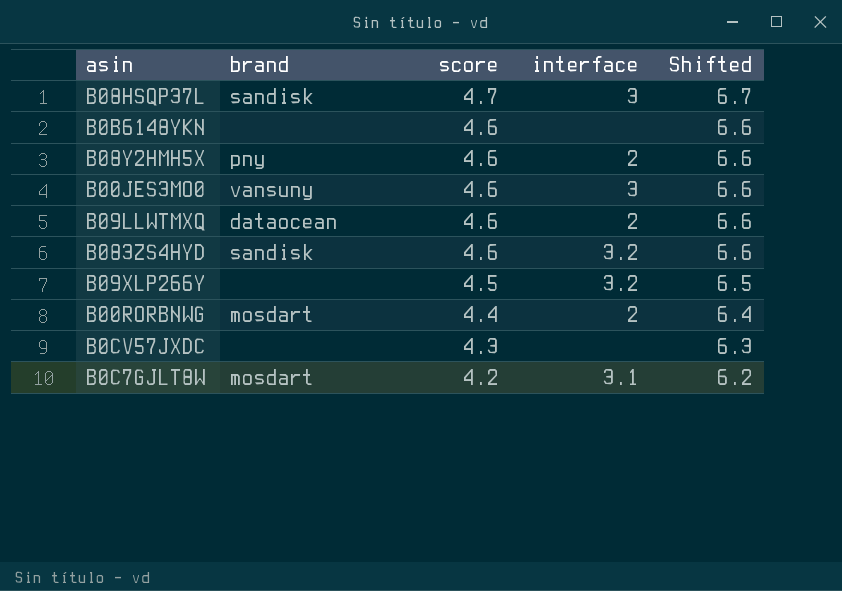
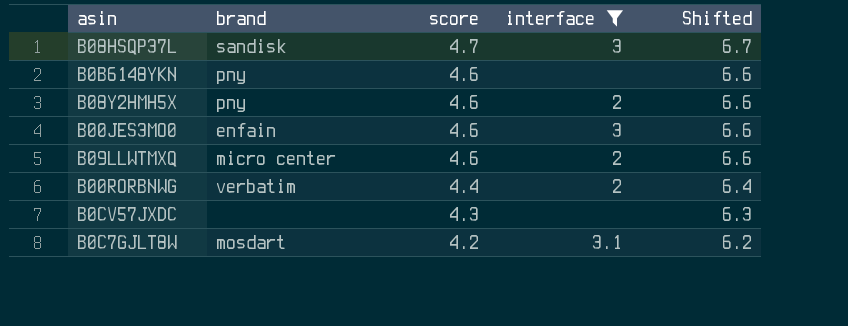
filter: none -> interface != 3.2
B0B6148YKN | brand: none -> pny
B00JES3MO0 | brand: vansuny -> enfain
B09LLWTMXQ | brand: dataocean -> micro center
B00RORBNWG | brand: mosdart -> verbatim

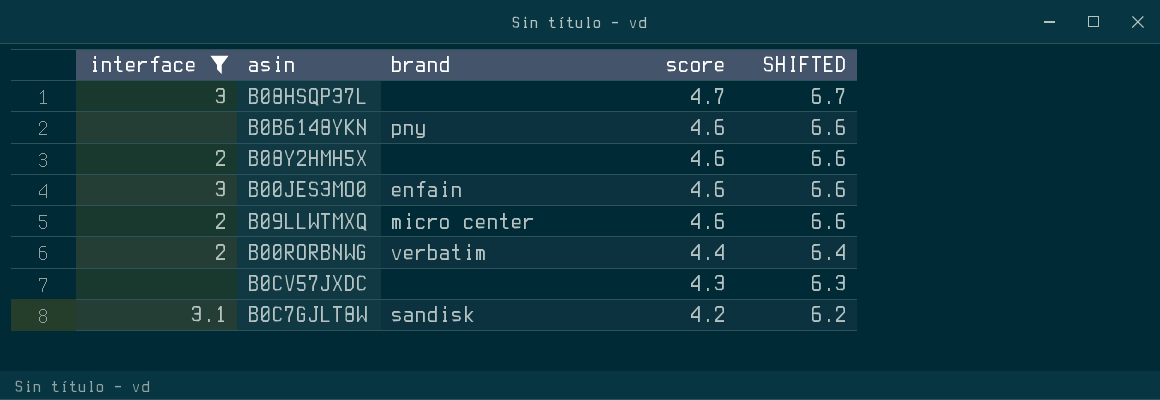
column interface | position: 4 -> 1
column name: Shifted -> SHIFTED
B08HSQP37L | brand: sandisk -> none
B08Y2HMH5X | brand: pny -> none
B0C7GJLT8W | brand: mosdart -> sandisk

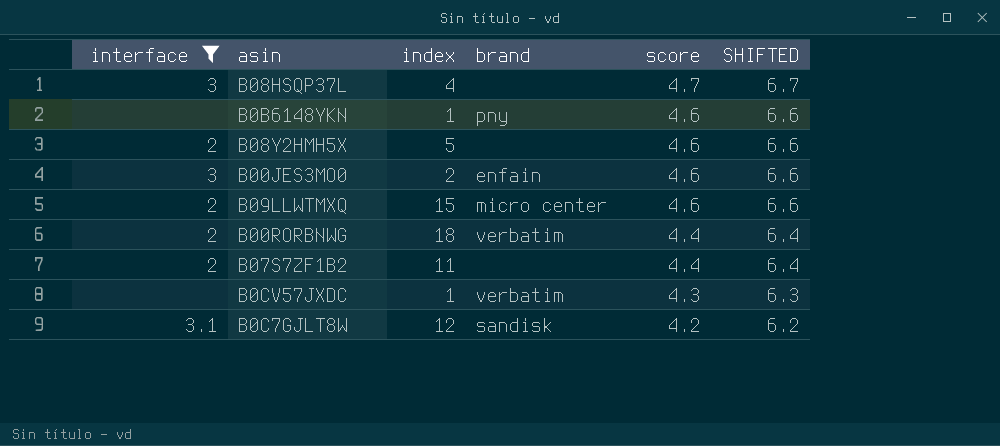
column index | position: none -> 3
row B07S7ZF1B2: none -> 2 | 11 | none | 4.4 | 6.4
B0CV57JXDC | brand: none -> verbatim

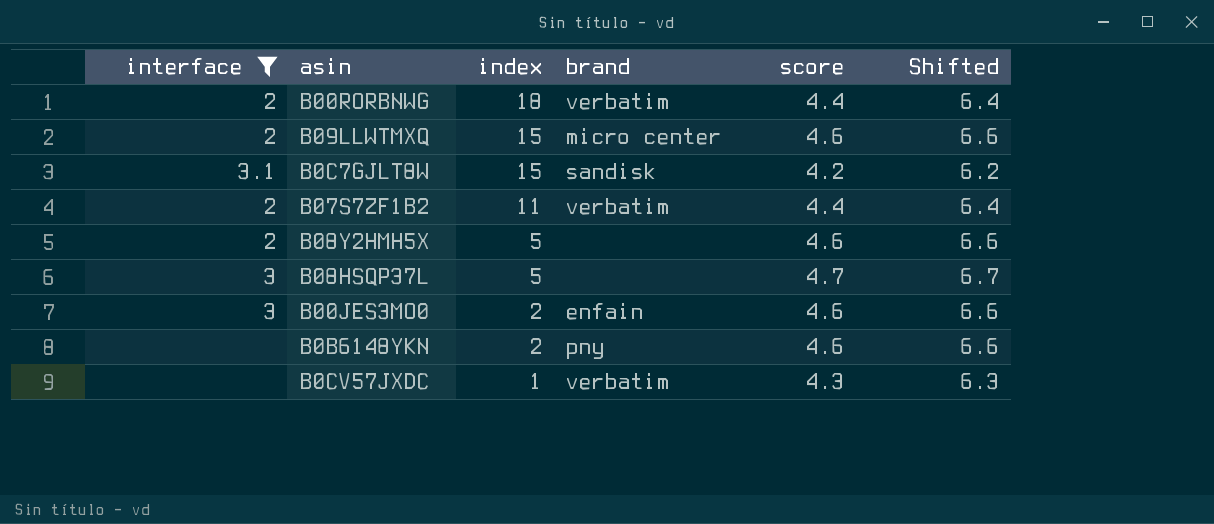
row order: score descending -> index descending
column name: SHIFTED -> Shifted
B0C7GJLT8W | index: 12 -> 15
B07S7ZF1B2 | brand: none -> verbatim
B08HSQP37L | index: 4 -> 5
B0B6148YKN | index: 1 -> 2

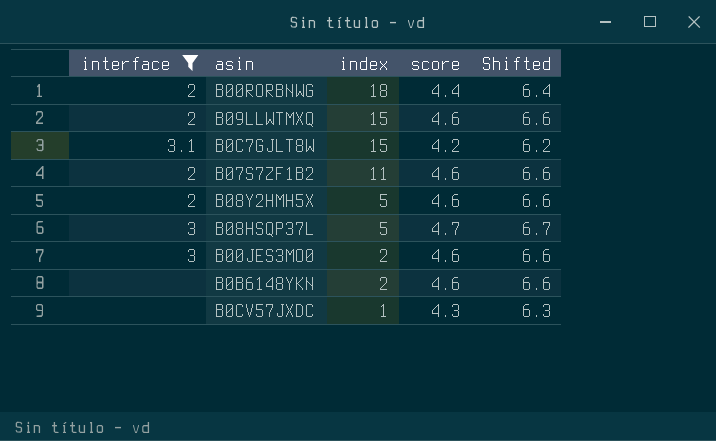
column brand | position: 4 -> none
B07S7ZF1B2 | score: 4.4 -> 4.6
B07S7ZF1B2 | Shifted: 6.4 -> 6.6

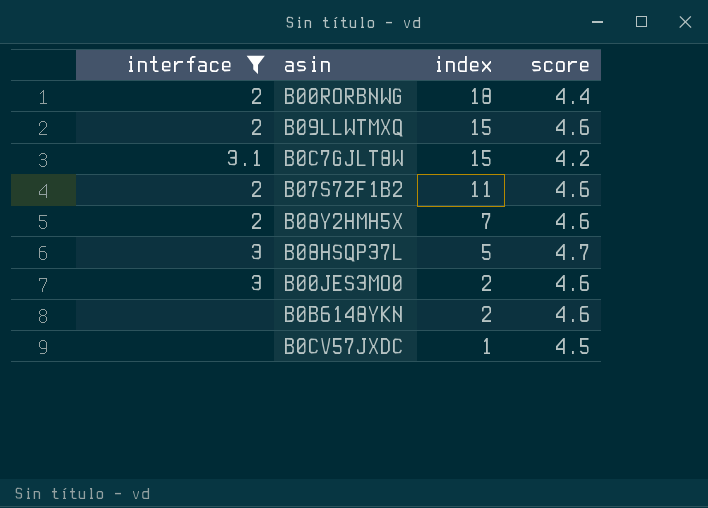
column Shifted | formula: [score] + 2 -> none
B08Y2HMH5X | index: 5 -> 7
B0CV57JXDC | score: 4.3 -> 4.5

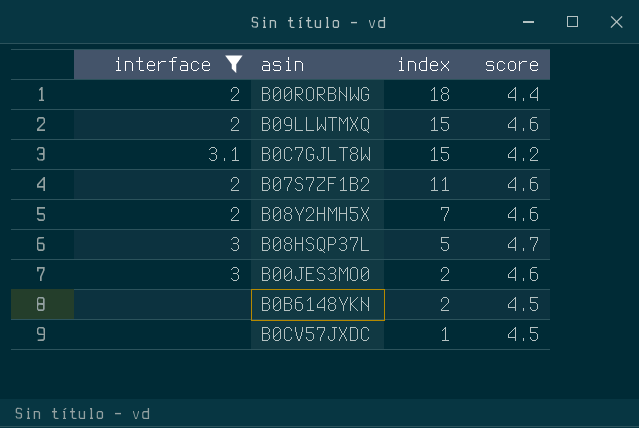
B0B6148YKN | score: 4.6 -> 4.5

